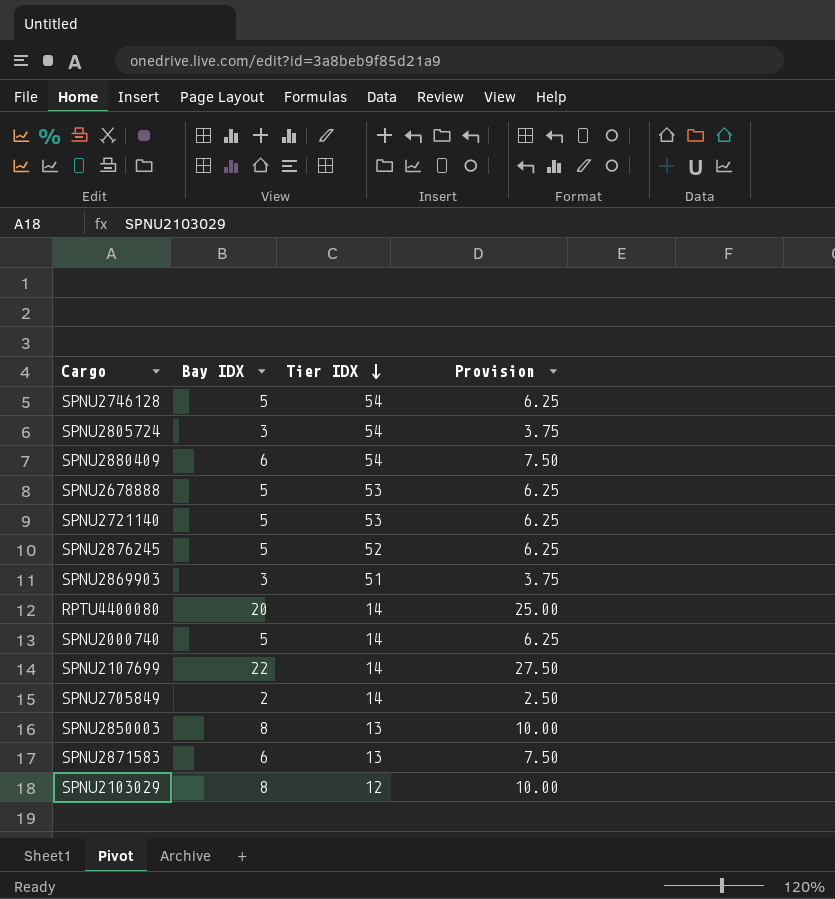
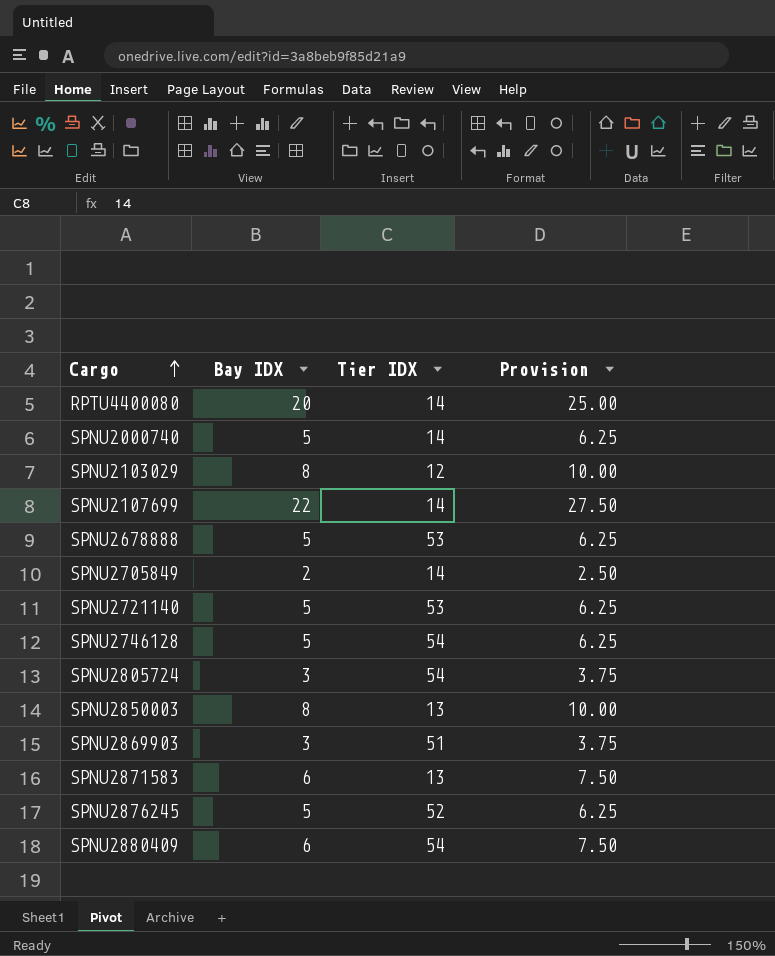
row order: Tier IDX descending -> Cargo ascending

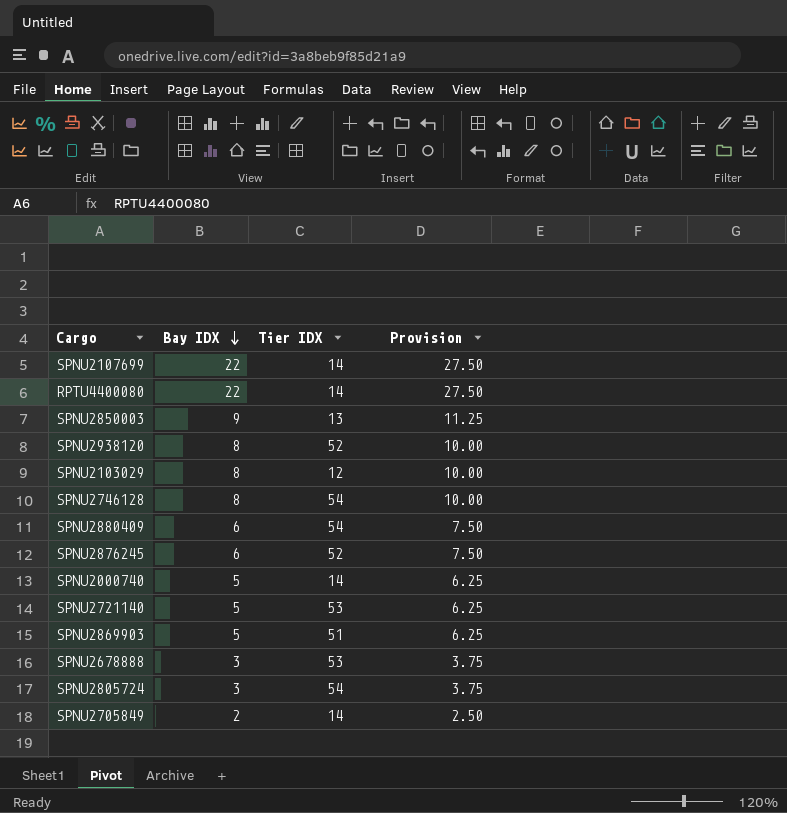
row order: Cargo ascending -> Bay IDX descending
row SPNU2871583: 6 | 13 | 7.50 -> none
RPTU4400080 | Bay IDX: 20 -> 22
RPTU4400080 | Provision: 25.00 -> 27.50
SPNU2850003 | Bay IDX: 8 -> 9
SPNU2850003 | Provision: 10.00 -> 11.25
row SPNU2938120: none -> 8 | 52 | 10.00
SPNU2746128 | Bay IDX: 5 -> 8
SPNU2746128 | Provision: 6.25 -> 10.00
SPNU2876245 | Bay IDX: 5 -> 6
SPNU2876245 | Provision: 6.25 -> 7.50
SPNU2869903 | Bay IDX: 3 -> 5
SPNU2869903 | Provision: 3.75 -> 6.25
SPNU2678888 | Bay IDX: 5 -> 3
SPNU2678888 | Provision: 6.25 -> 3.75

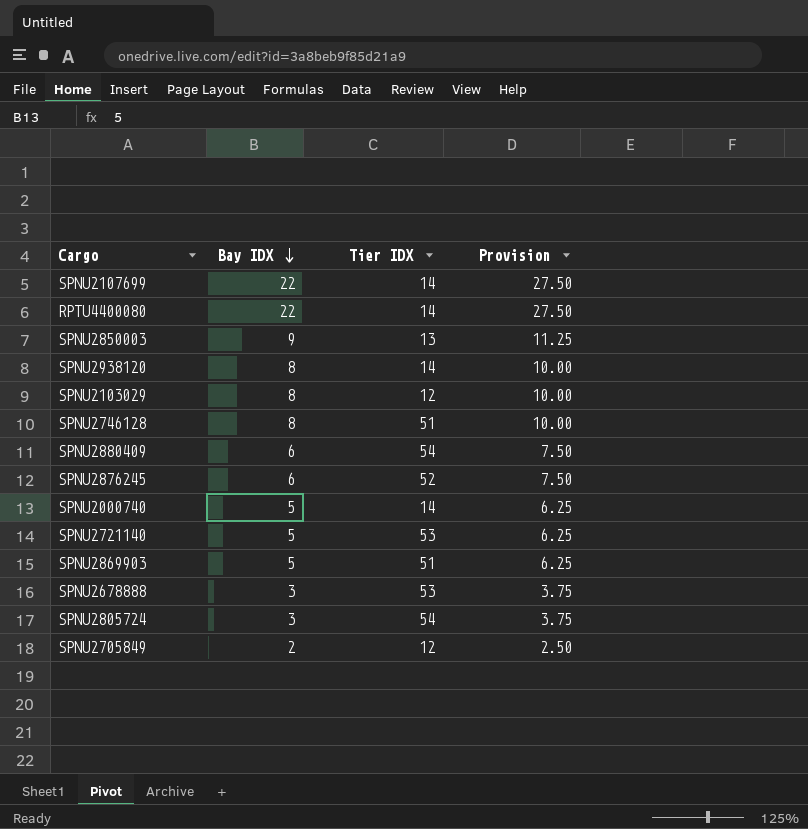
SPNU2938120 | Tier IDX: 52 -> 14
SPNU2746128 | Tier IDX: 54 -> 51
SPNU2705849 | Tier IDX: 14 -> 12

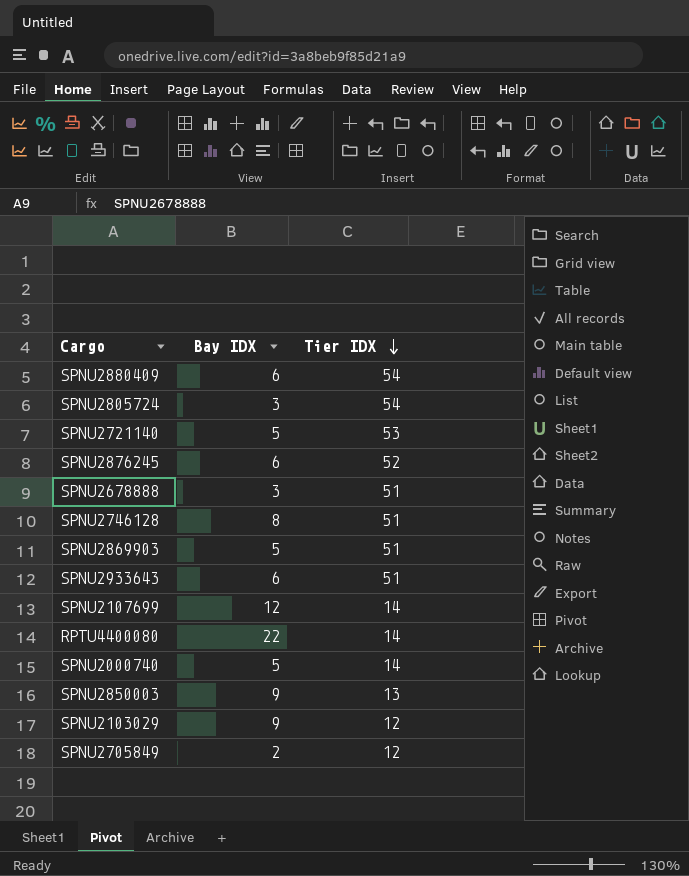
row order: Bay IDX descending -> Tier IDX descending
column Provision | formula: [Bay IDX] * 1.25 -> none
row SPNU2938120: 8 | 14 | 10.00 -> none
SPNU2678888 | Tier IDX: 53 -> 51
row SPNU2933643: none -> 6 | 51
SPNU2107699 | Bay IDX: 22 -> 12
SPNU2103029 | Bay IDX: 8 -> 9

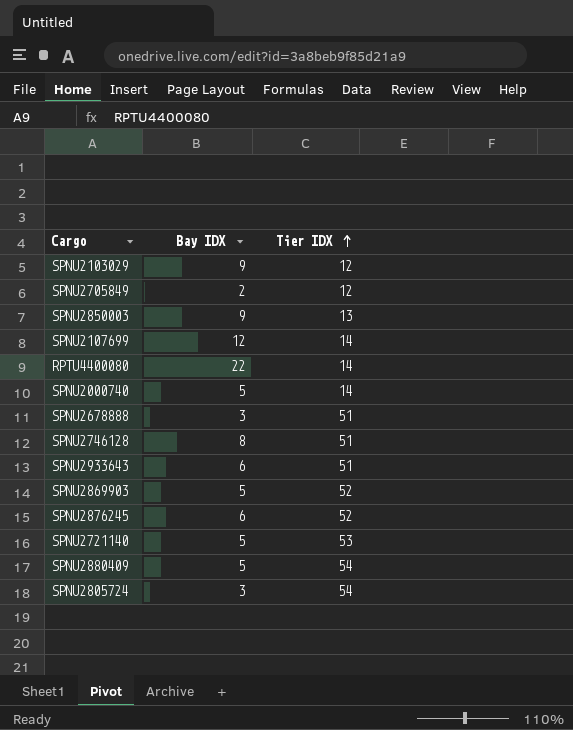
row order: Tier IDX descending -> Tier IDX ascending
SPNU2869903 | Tier IDX: 51 -> 52
SPNU2880409 | Bay IDX: 6 -> 5

